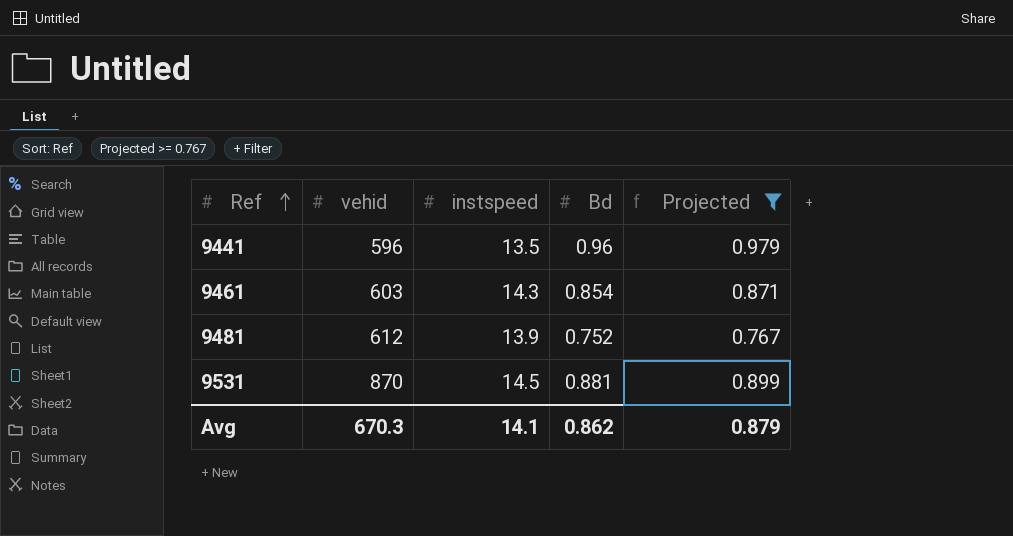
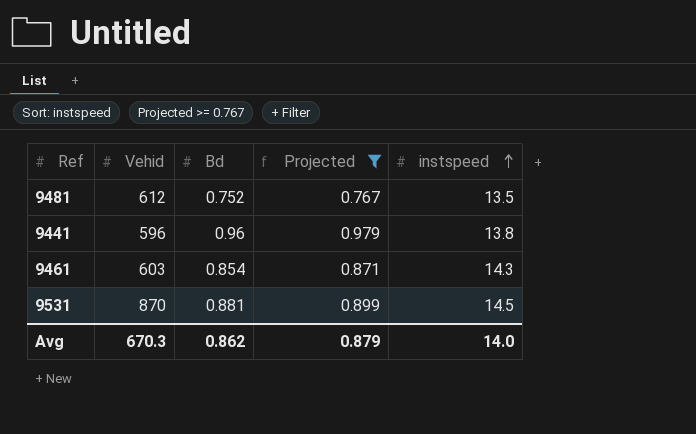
row order: Ref ascending -> instspeed ascending
column name: vehid -> Vehid
column instspeed | position: 3 -> 5
9481 | instspeed: 13.9 -> 13.5
9441 | instspeed: 13.5 -> 13.8
Avg | instspeed: 14.1 -> 14.0

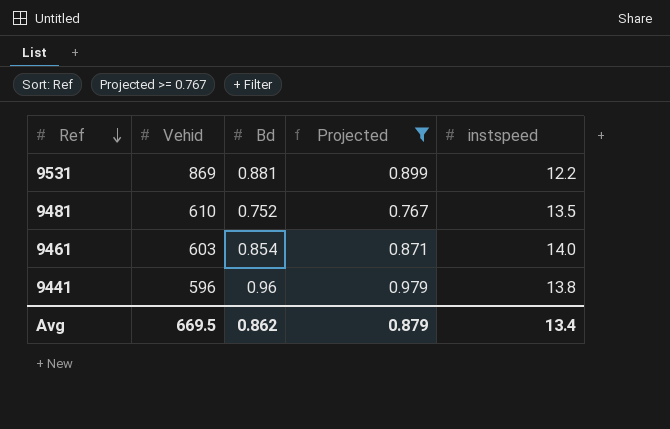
row order: instspeed ascending -> Ref descending
9531 | Vehid: 870 -> 869
9531 | instspeed: 14.5 -> 12.2
9481 | Vehid: 612 -> 610
9461 | instspeed: 14.3 -> 14.0
Avg | Vehid: 670.3 -> 669.5
Avg | instspeed: 14.0 -> 13.4

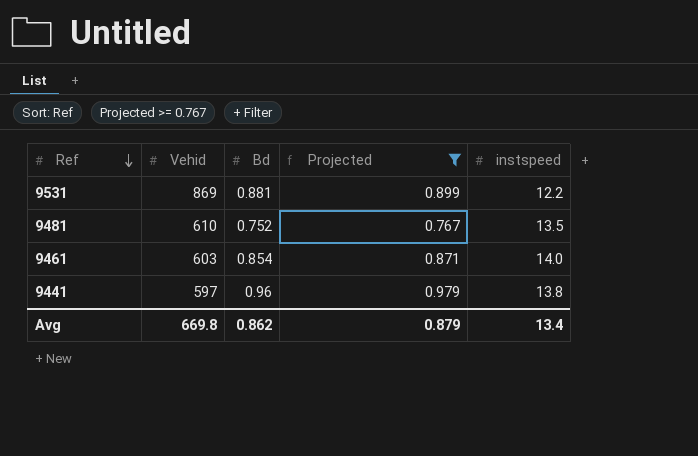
9441 | Vehid: 596 -> 597
Avg | Vehid: 669.5 -> 669.8

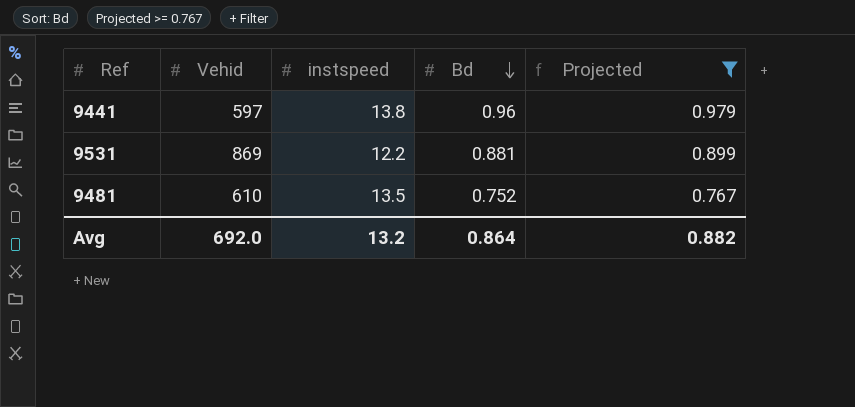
row order: Ref descending -> Bd descending
column instspeed | position: 5 -> 3
row 9461: 603 | 0.854 | 0.871 | 14.0 -> none
Avg | Vehid: 669.8 -> 692.0
Avg | instspeed: 13.4 -> 13.2
Avg | Bd: 0.862 -> 0.864
Avg | Projected: 0.879 -> 0.882

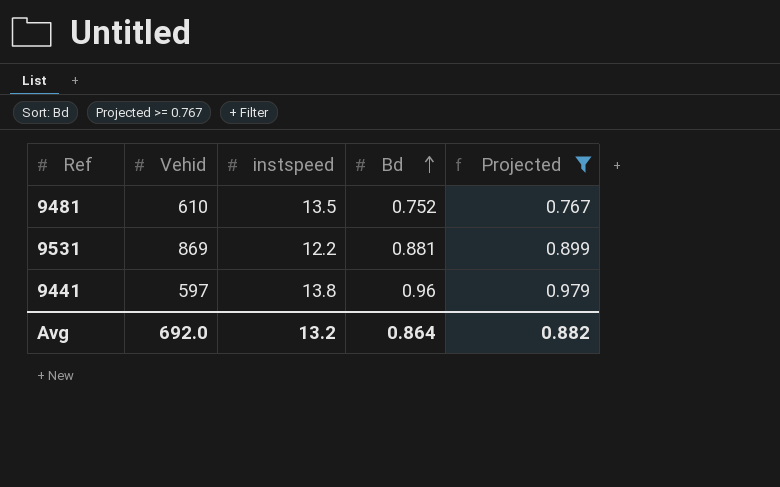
row order: Bd descending -> Bd ascending

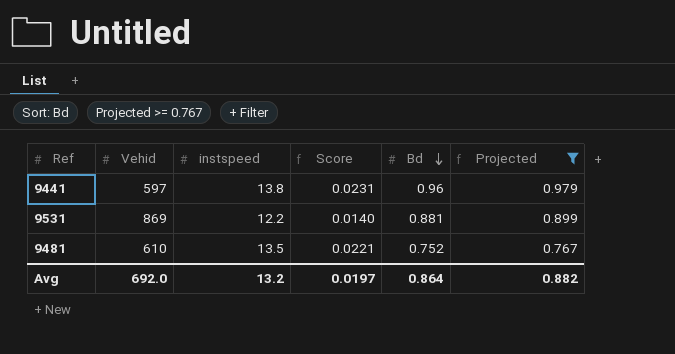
row order: Bd ascending -> Bd descending
column Score | formula: none -> [instspeed] / [Vehid]

